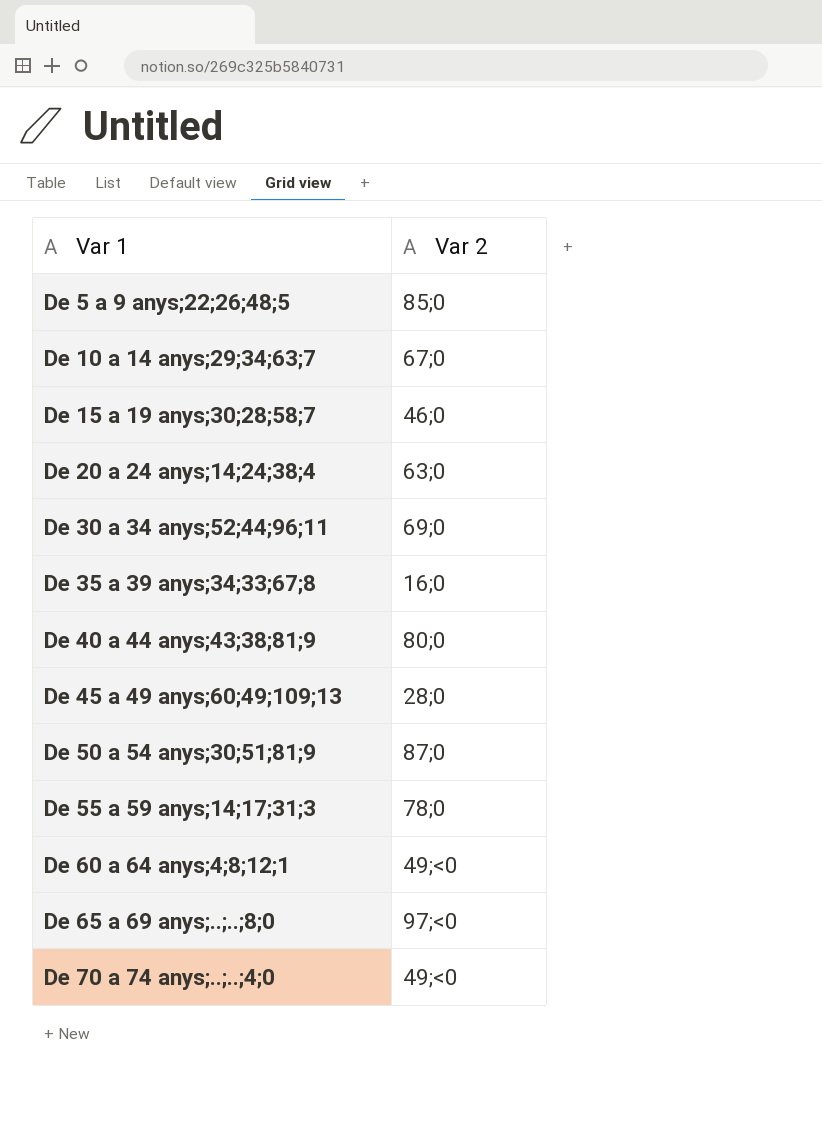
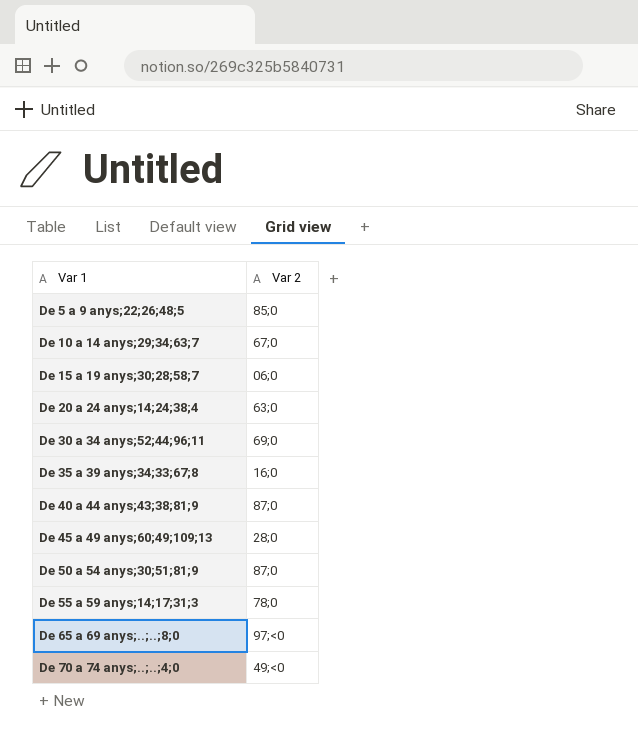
row De 60 a 64 anys;4;8;12;1: 49;<0 -> none
De 15 a 19 anys;30;28;58;7 | Var 2: 46;0 -> 06;0
De 40 a 44 anys;43;38;81;9 | Var 2: 80;0 -> 87;0

